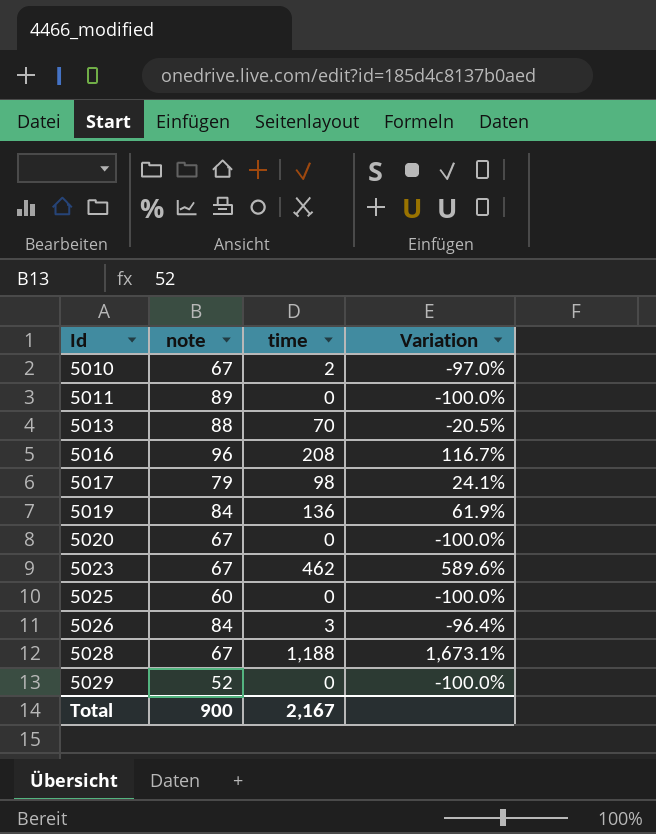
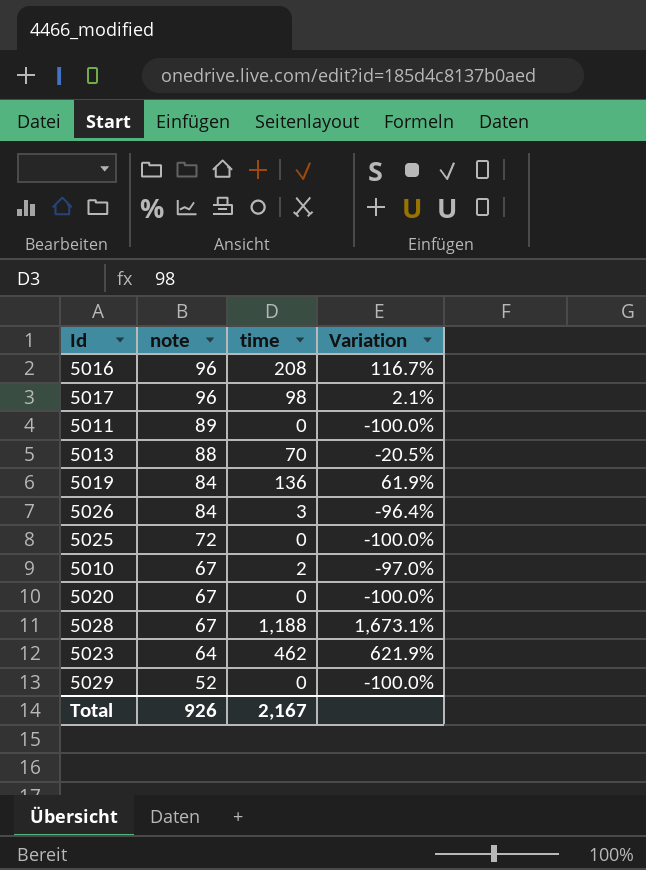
row order: Id ascending -> note descending
5017 | note: 79 -> 96
5017 | Variation: 24.1% -> 2.1%
5025 | note: 60 -> 72
5023 | note: 67 -> 64
5023 | Variation: 589.6% -> 621.9%
Total | note: 900 -> 926

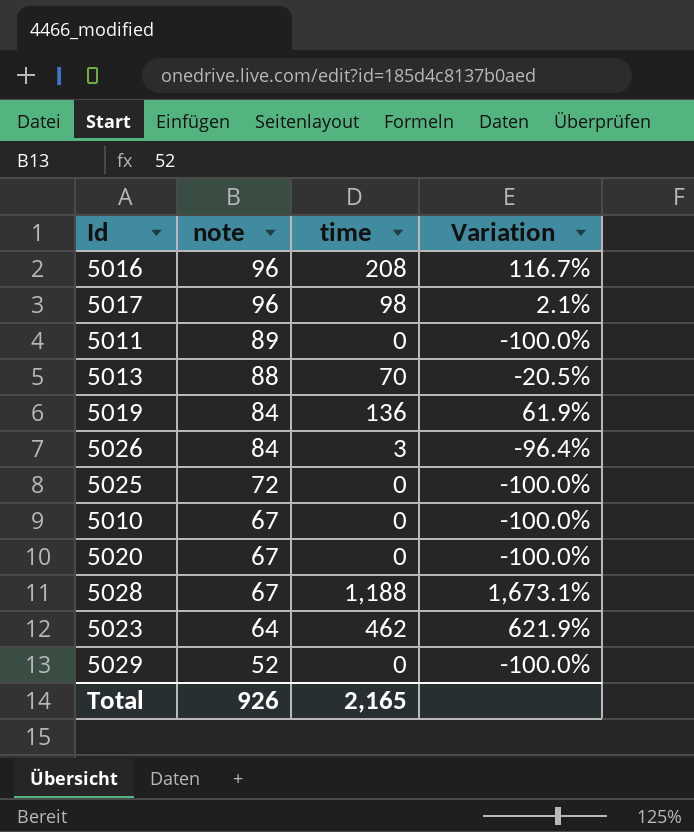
5010 | time: 2 -> 0
5010 | Variation: -97.0% -> -100.0%
Total | time: 2,167 -> 2,165

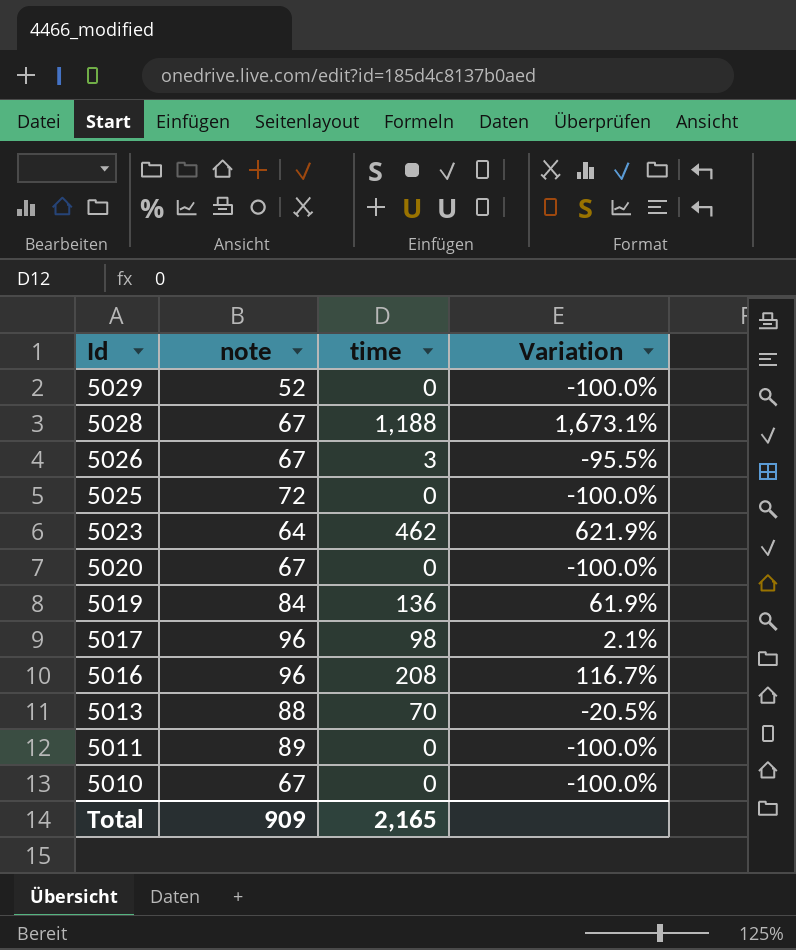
row order: note descending -> Id descending
5026 | note: 84 -> 67
5026 | Variation: -96.4% -> -95.5%
Total | note: 926 -> 909

